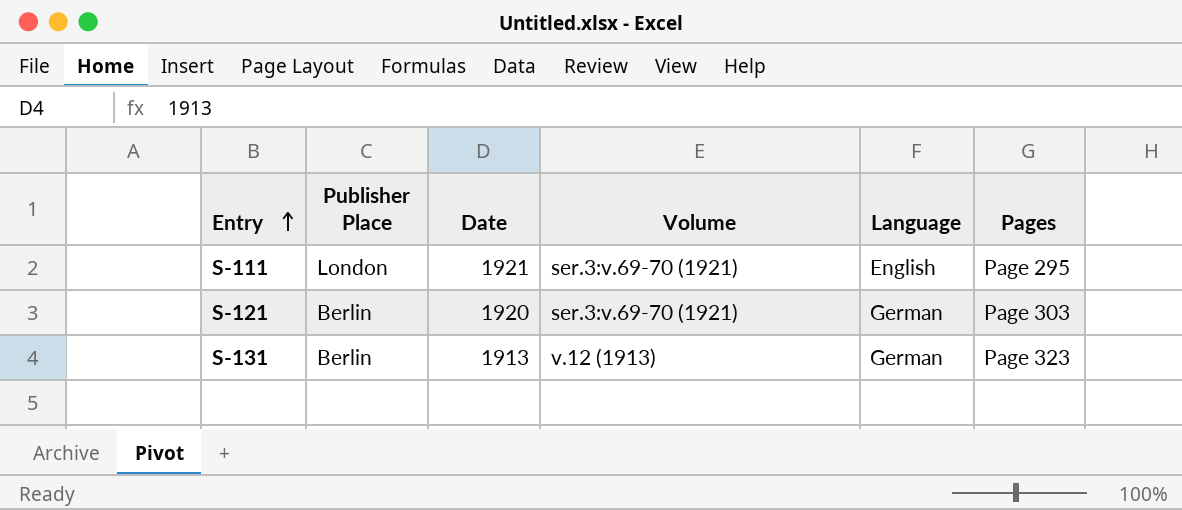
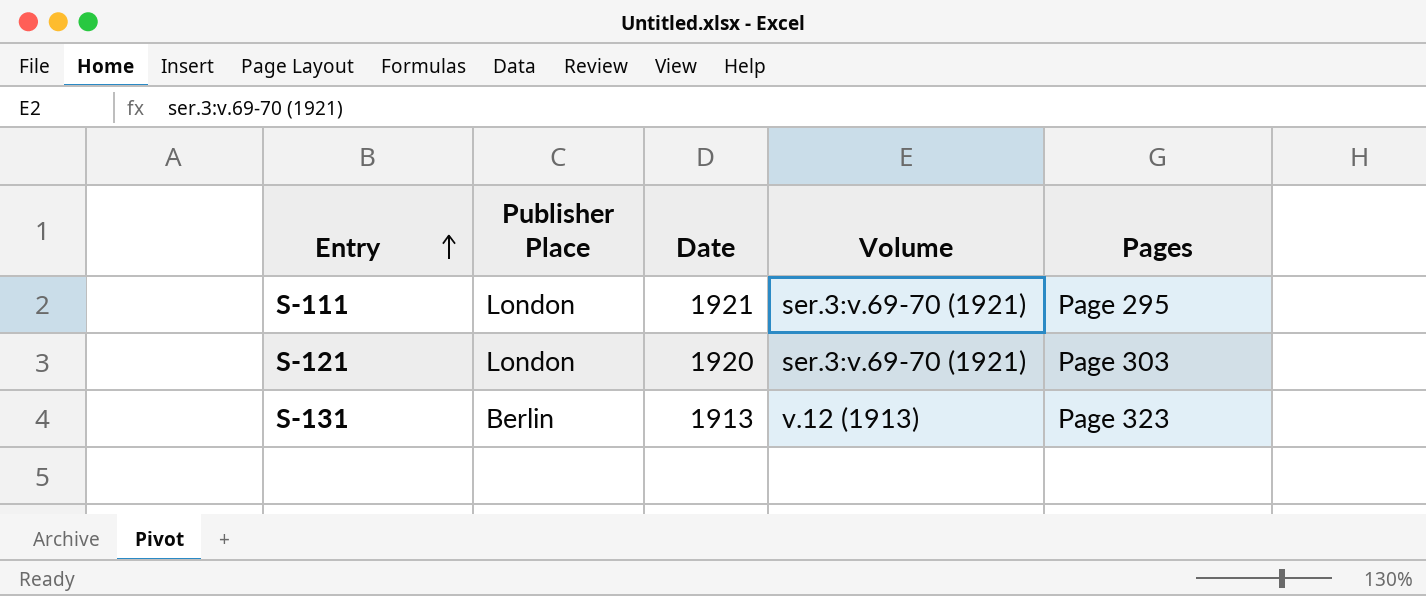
column Language | position: 5 -> none
S-121 | Publisher Place: Berlin -> London

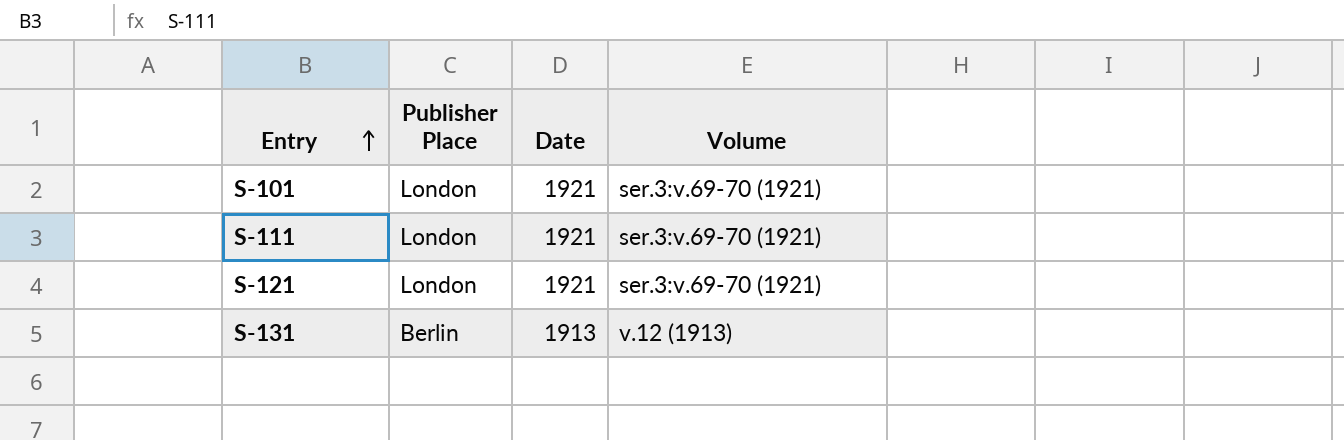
column Pages | position: 5 -> none
row S-101: none -> London | 1921 | ser.3:v.69-70 (1921)
S-121 | Date: 1920 -> 1921

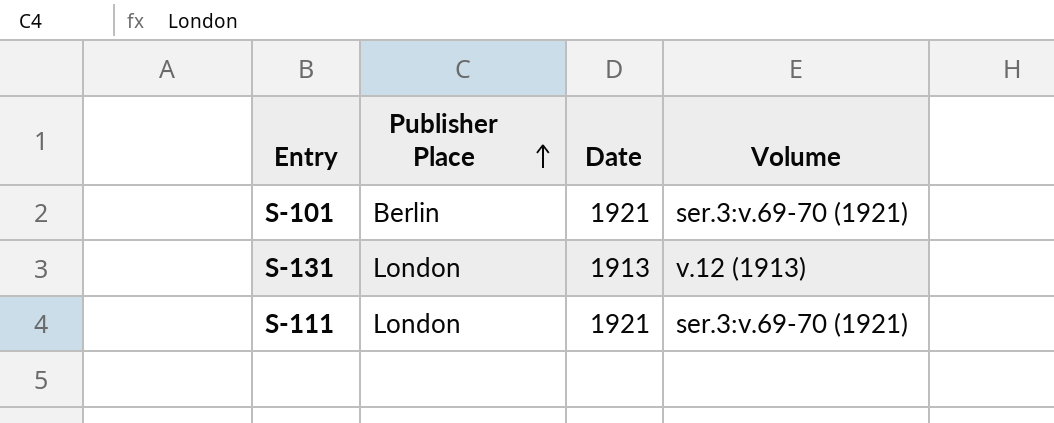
row order: Entry ascending -> Publisher Place ascending
row S-121: London | 1921 | ser.3:v.69-70 (1921) -> none
S-101 | Publisher Place: London -> Berlin
S-131 | Publisher Place: Berlin -> London

